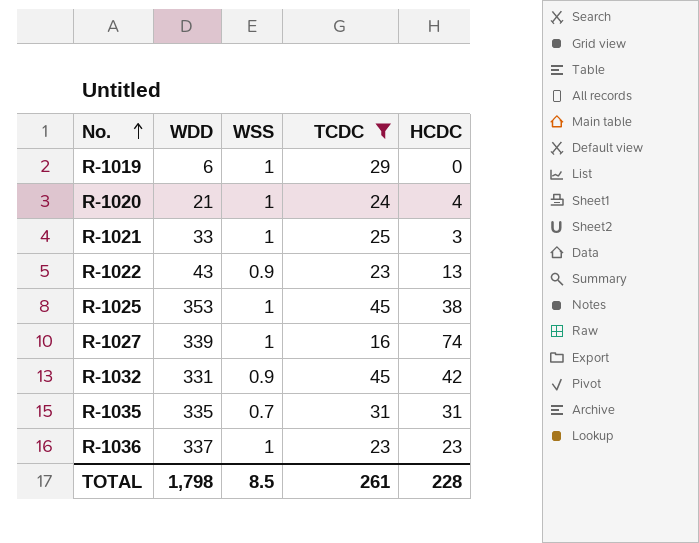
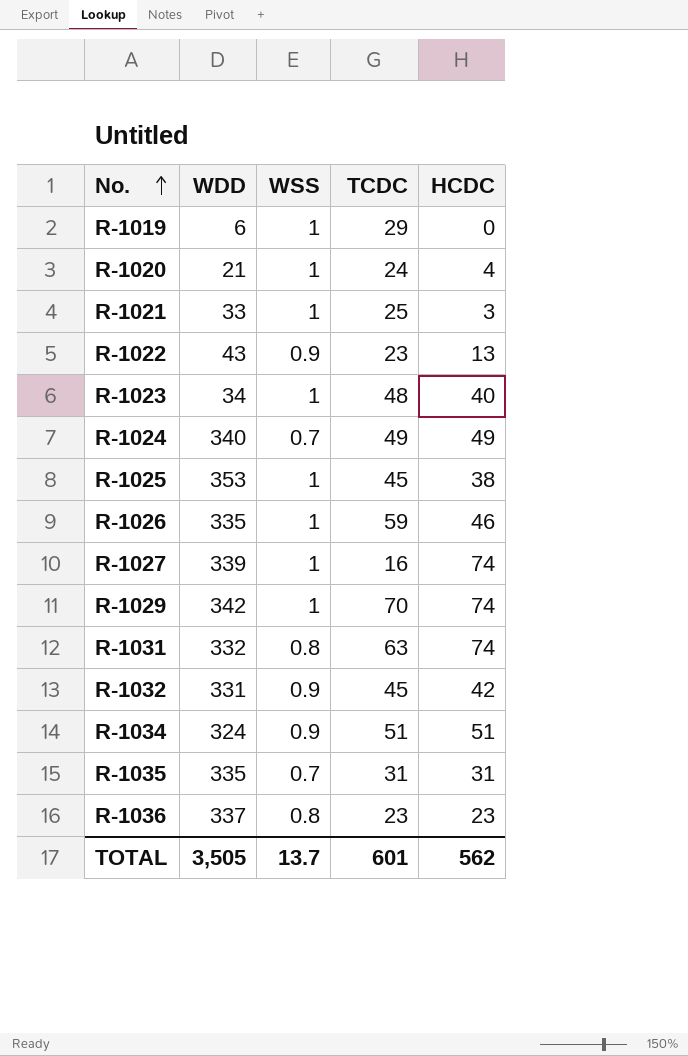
filter: TCDC <= 45 -> none
R-1036 | WSS: 1 -> 0.8
TOTAL | WDD: 1,798 -> 3,505
TOTAL | WSS: 8.5 -> 13.7
TOTAL | TCDC: 261 -> 601
TOTAL | HCDC: 228 -> 562

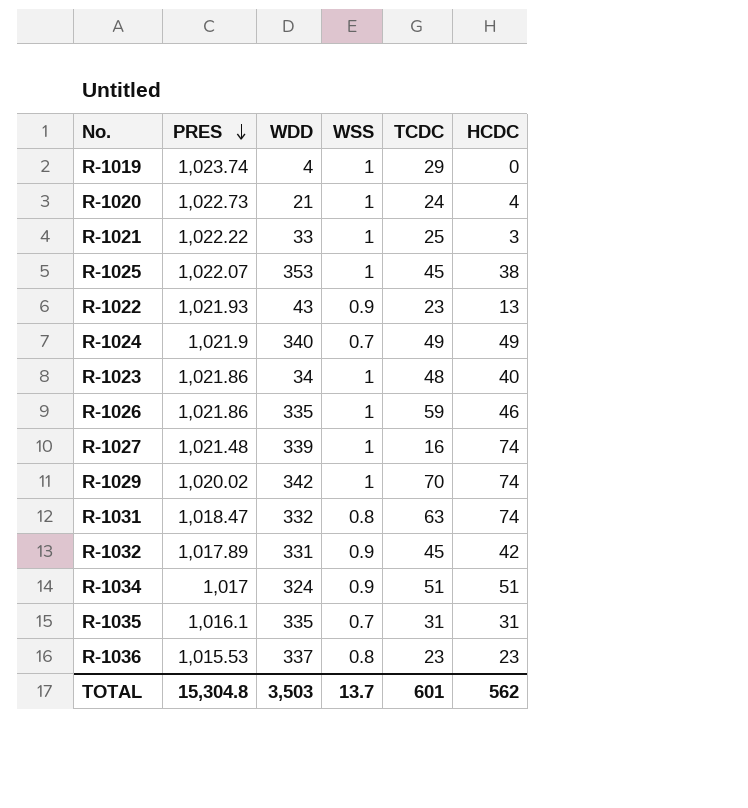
row order: No. ascending -> PRES descending
column PRES | position: none -> 2
R-1019 | WDD: 6 -> 4
TOTAL | WDD: 3,505 -> 3,503

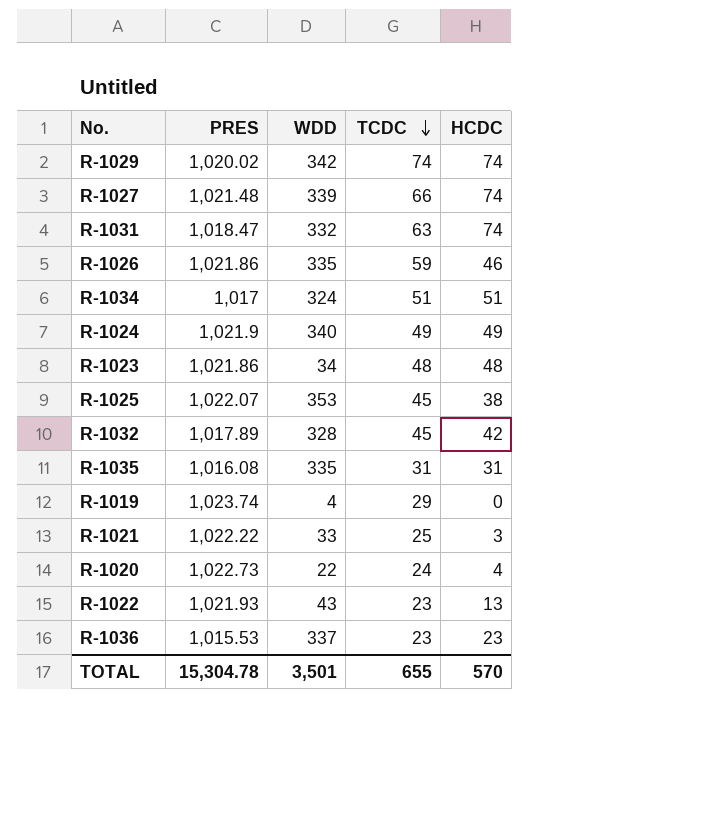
row order: PRES descending -> TCDC descending
column WSS | position: 4 -> none
R-1029 | TCDC: 70 -> 74
R-1027 | TCDC: 16 -> 66
R-1023 | HCDC: 40 -> 48
R-1032 | WDD: 331 -> 328
R-1035 | PRES: 1,016.1 -> 1,016.08
R-1020 | WDD: 21 -> 22
TOTAL | PRES: 15,304.8 -> 15,304.78
TOTAL | WDD: 3,503 -> 3,501
TOTAL | TCDC: 601 -> 655
TOTAL | HCDC: 562 -> 570

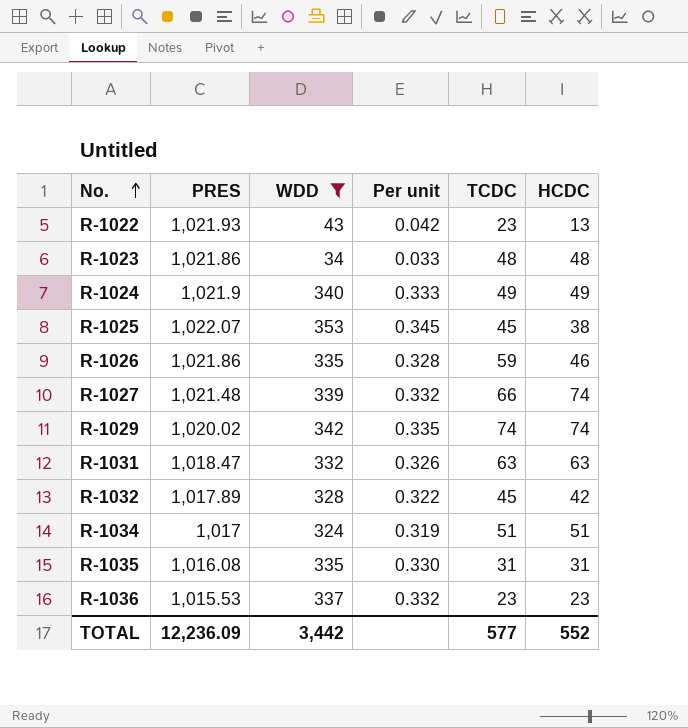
filter: none -> WDD >= 34
row order: TCDC descending -> No. ascending
column Per unit | formula: none -> [WDD] / [PRES]
R-1031 | HCDC: 74 -> 63
TOTAL | PRES: 15,304.78 -> 12,236.09
TOTAL | WDD: 3,501 -> 3,442
TOTAL | TCDC: 655 -> 577
TOTAL | HCDC: 570 -> 552

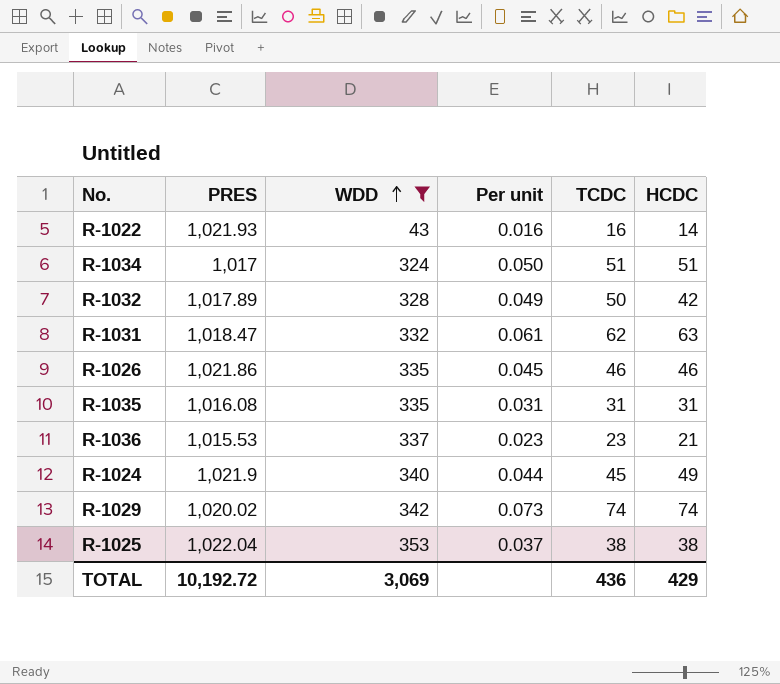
row order: No. ascending -> WDD ascending
column Per unit | formula: [WDD] / [PRES] -> [TCDC] / [PRES]
row R-1023: 1,021.86 | 34 | 0.033 | 48 | 48 -> none
row R-1027: 1,021.48 | 339 | 0.332 | 66 | 74 -> none
R-1022 | TCDC: 23 -> 16
R-1022 | HCDC: 13 -> 14
R-1032 | TCDC: 45 -> 50
R-1031 | TCDC: 63 -> 62
R-1026 | TCDC: 59 -> 46
R-1036 | HCDC: 23 -> 21
R-1024 | TCDC: 49 -> 45
R-1025 | PRES: 1,022.07 -> 1,022.04
R-1025 | TCDC: 45 -> 38
TOTAL | PRES: 12,236.09 -> 10,192.72
TOTAL | WDD: 3,442 -> 3,069
TOTAL | TCDC: 577 -> 436
TOTAL | HCDC: 552 -> 429

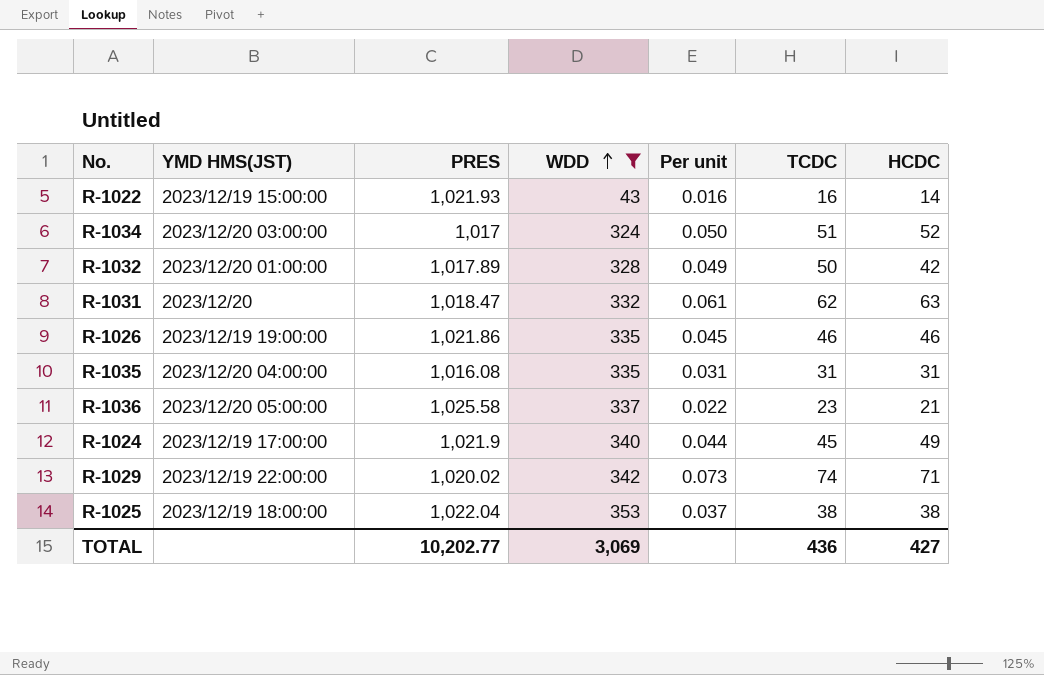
column YMD HMS(JST) | position: none -> 2
R-1034 | HCDC: 51 -> 52
R-1036 | PRES: 1,015.53 -> 1,025.58
R-1036 | Per unit: 0.023 -> 0.022
R-1029 | HCDC: 74 -> 71
TOTAL | PRES: 10,192.72 -> 10,202.77
TOTAL | HCDC: 429 -> 427

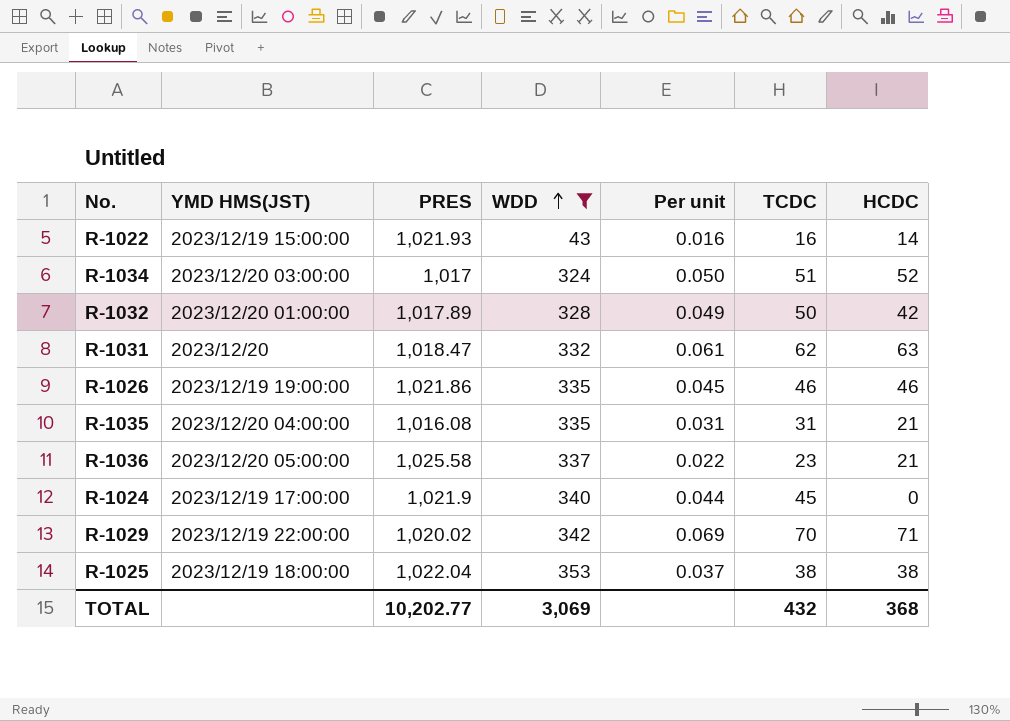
R-1035 | HCDC: 31 -> 21
R-1024 | HCDC: 49 -> 0
R-1029 | Per unit: 0.073 -> 0.069
R-1029 | TCDC: 74 -> 70
TOTAL | TCDC: 436 -> 432
TOTAL | HCDC: 427 -> 368

